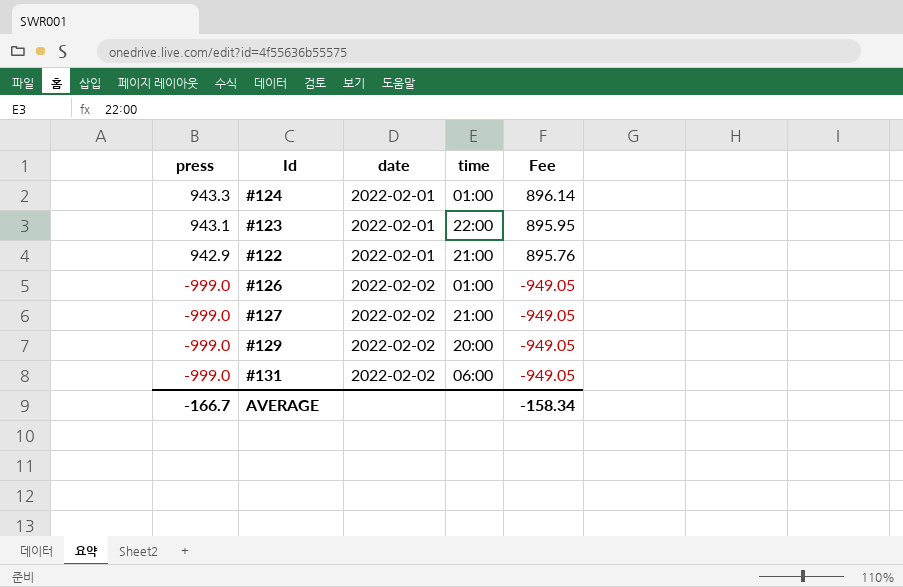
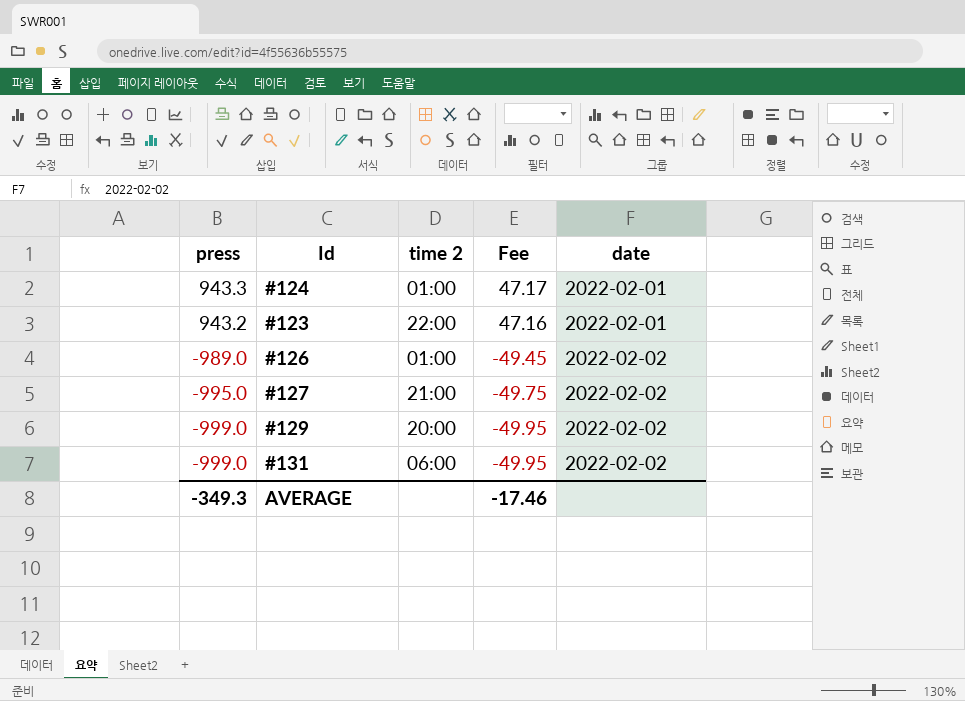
column name: time -> time 2
column Fee | formula: [press] * 0.95 -> [press] * 0.05
column date | position: 3 -> 5
row #122: 942.9 | 2022-02-01 | 21:00 | 895.76 -> none
#123 | press: 943.1 -> 943.2
#126 | press: -999.0 -> -989.0
#127 | press: -999.0 -> -995.0
AVERAGE | press: -166.7 -> -349.3
AVERAGE | Fee: -158.34 -> -17.46

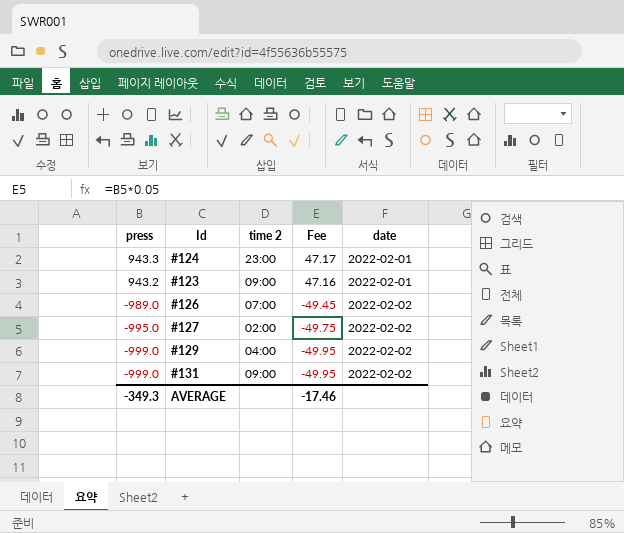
#124 | time 2: 01:00 -> 23:00
#123 | time 2: 22:00 -> 09:00
#126 | time 2: 01:00 -> 07:00
#127 | time 2: 21:00 -> 02:00
#129 | time 2: 20:00 -> 04:00
#131 | time 2: 06:00 -> 09:00

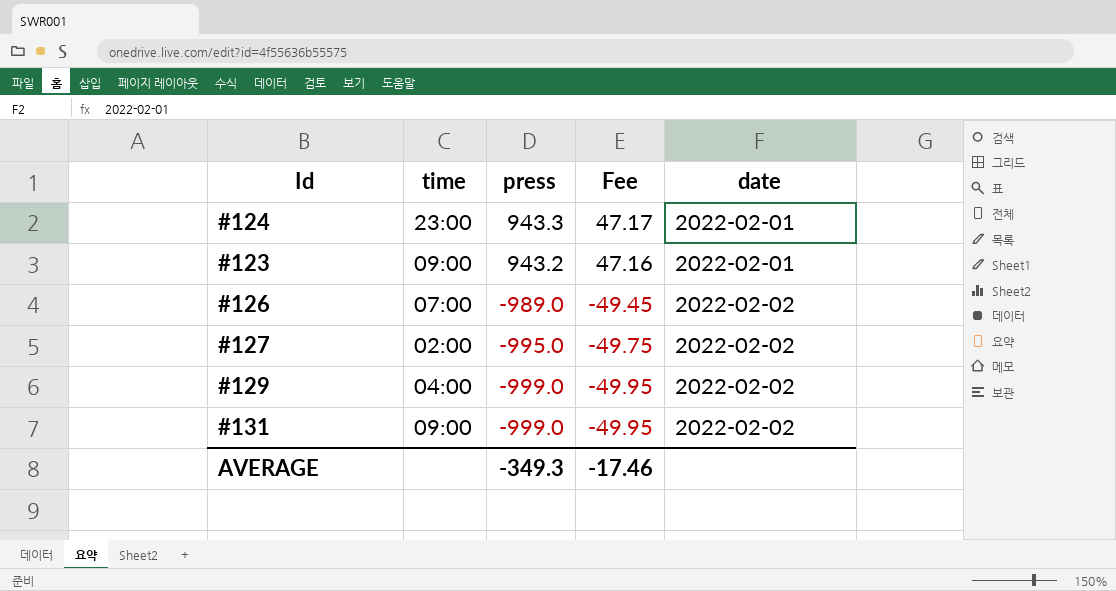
column name: time 2 -> time
column press | position: 1 -> 3

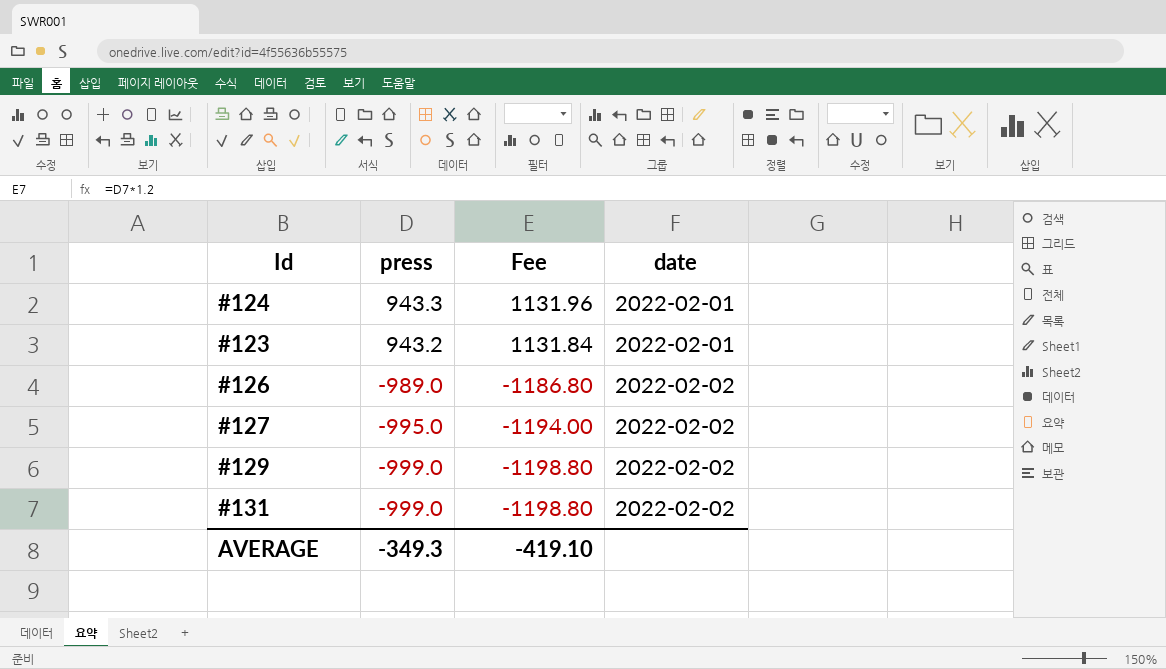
column time | position: 2 -> none
column Fee | formula: [press] * 0.05 -> [press] * 1.2
AVERAGE | Fee: -17.46 -> -419.10

